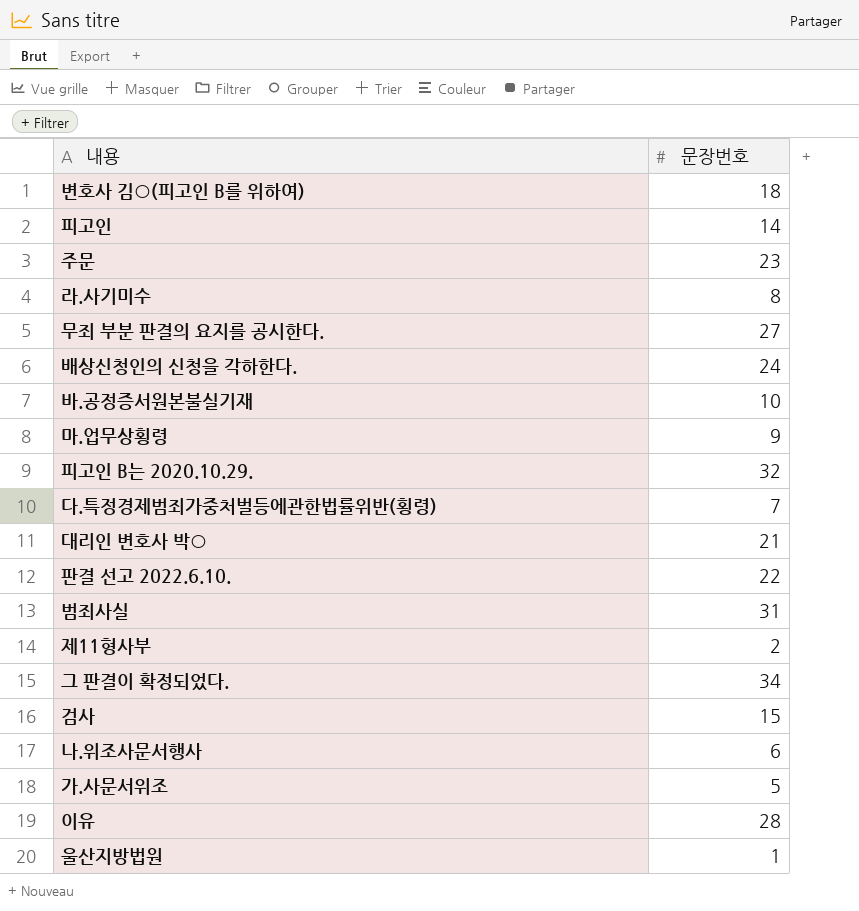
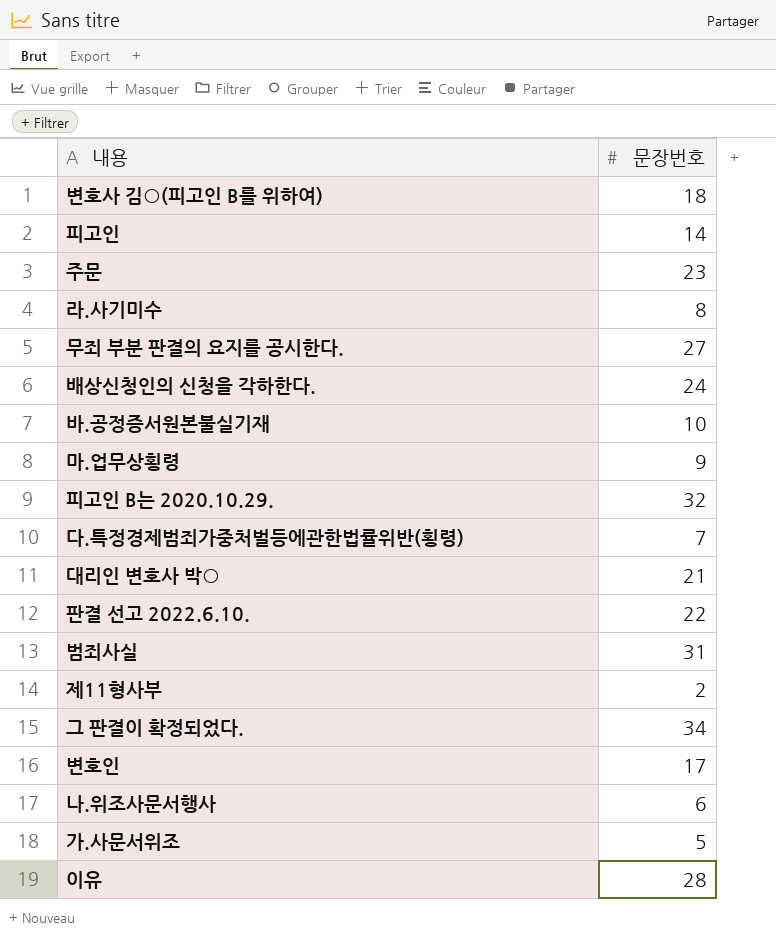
row 검사: 15 -> none
row 울산지방법원: 1 -> none
row 변호인: none -> 17

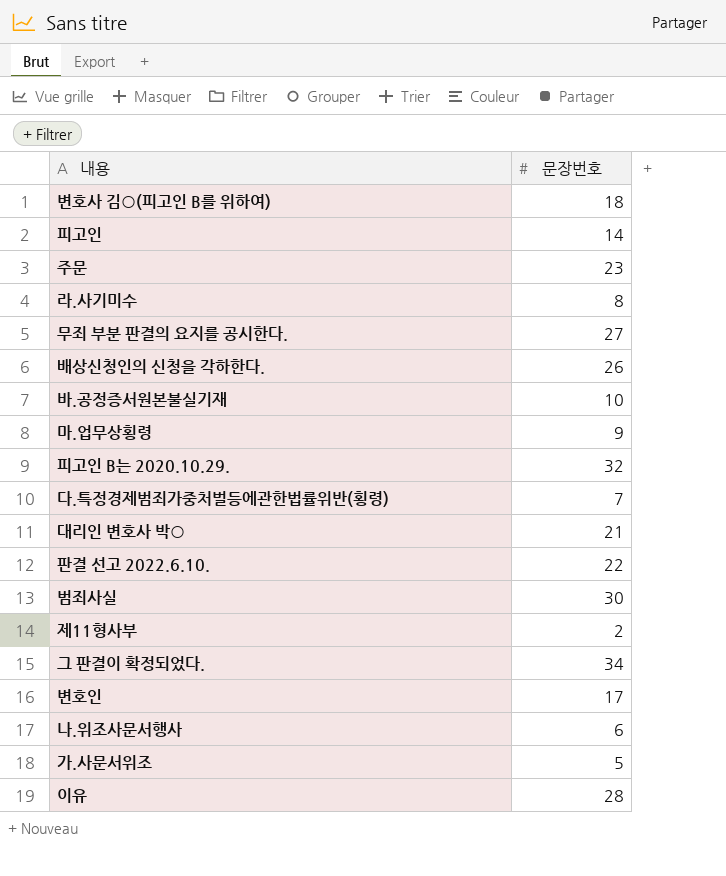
배상신청인의 신청을 각하한다. | 문장번호: 24 -> 26
범죄사실 | 문장번호: 31 -> 30

